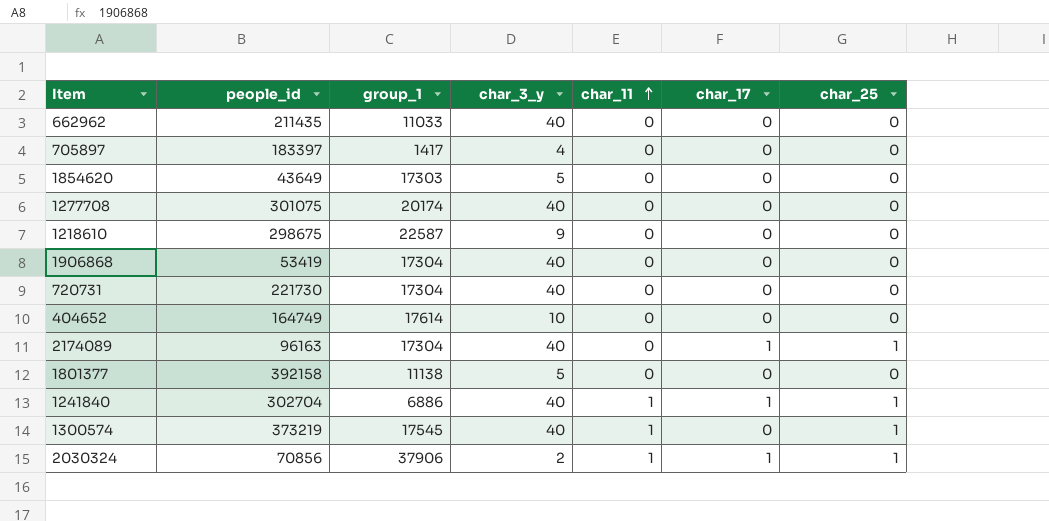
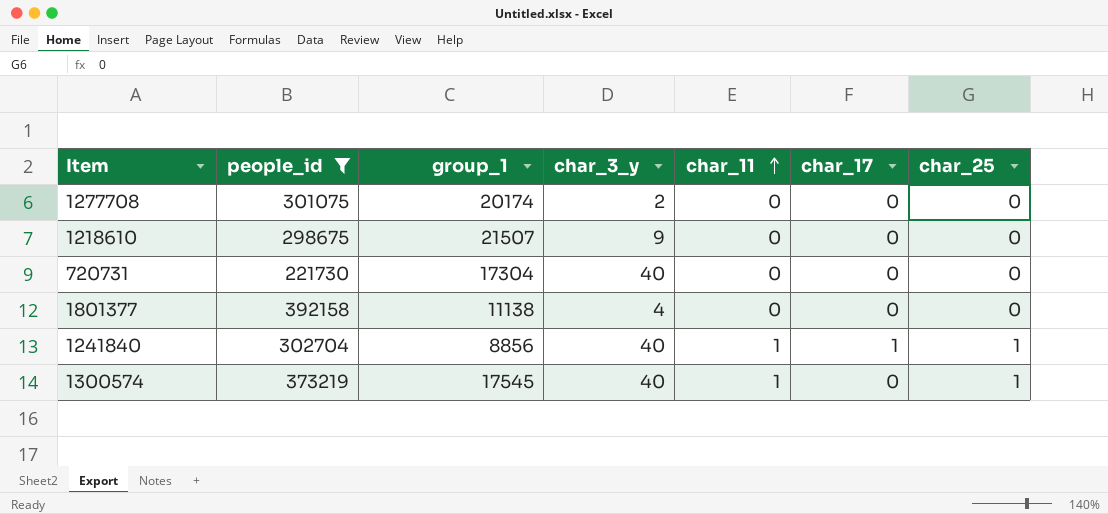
filter: none -> people_id >= 221730
1277708 | char_3_y: 40 -> 2
1218610 | group_1: 22587 -> 21507
1801377 | char_3_y: 5 -> 4
1241840 | group_1: 6886 -> 8856

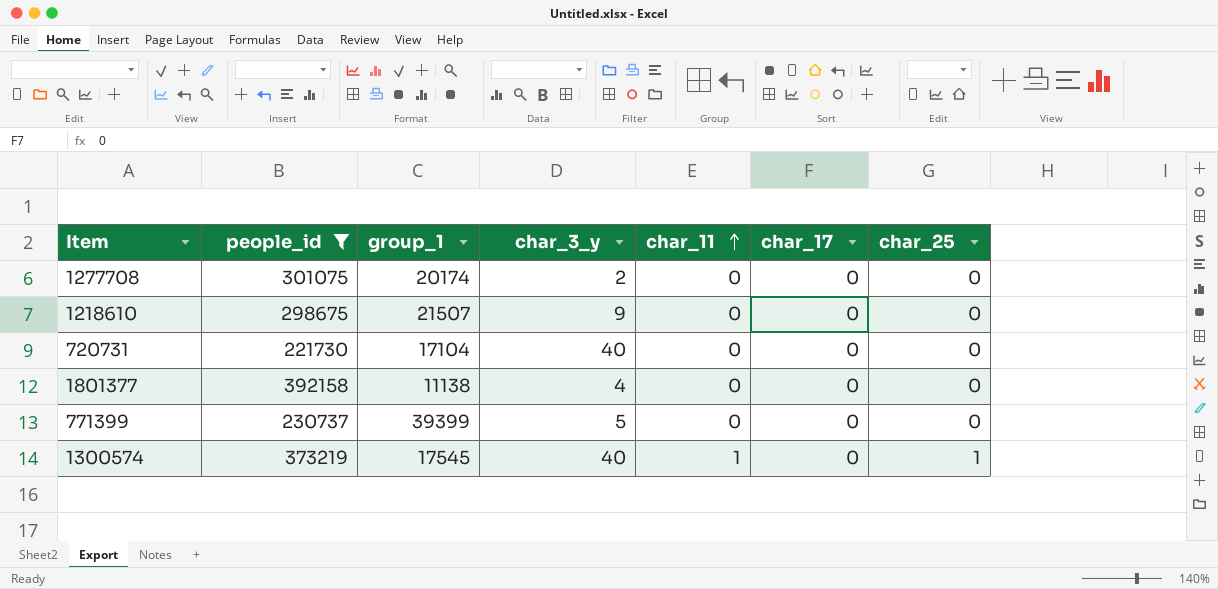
row 1241840: 302704 | 8856 | 40 | 1 | 1 | 1 -> none
720731 | group_1: 17304 -> 17104
row 771399: none -> 230737 | 39399 | 5 | 0 | 0 | 0

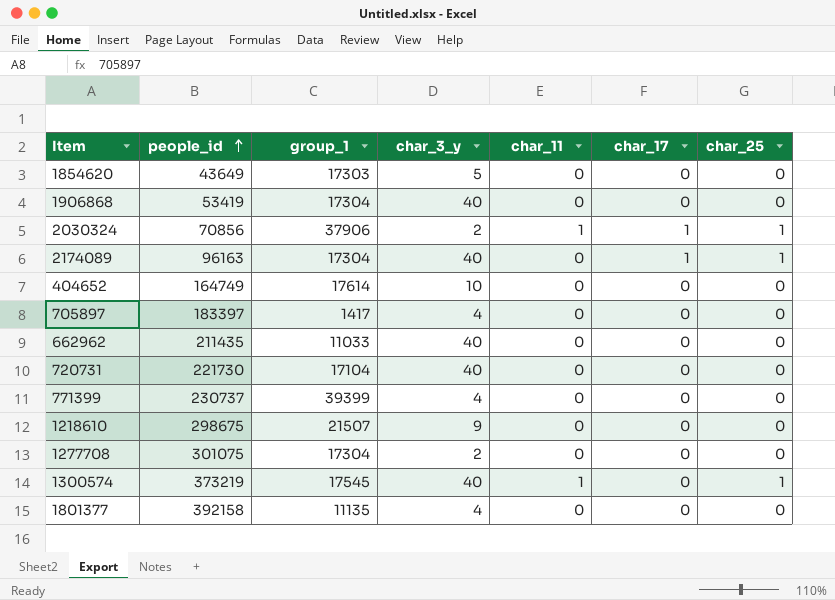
filter: people_id >= 221730 -> none
row order: char_11 ascending -> people_id ascending
771399 | char_3_y: 5 -> 4
1277708 | group_1: 20174 -> 17304
1801377 | group_1: 11138 -> 11135

